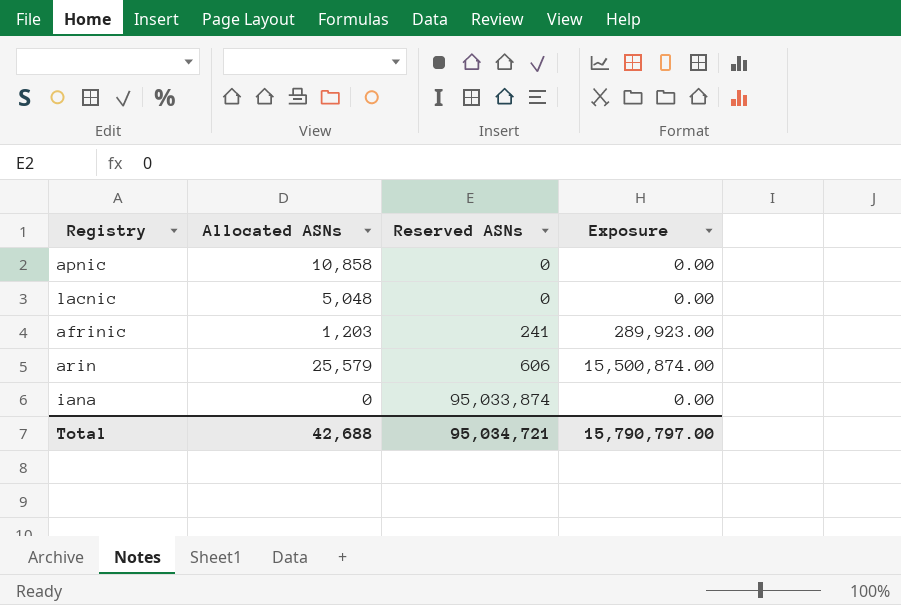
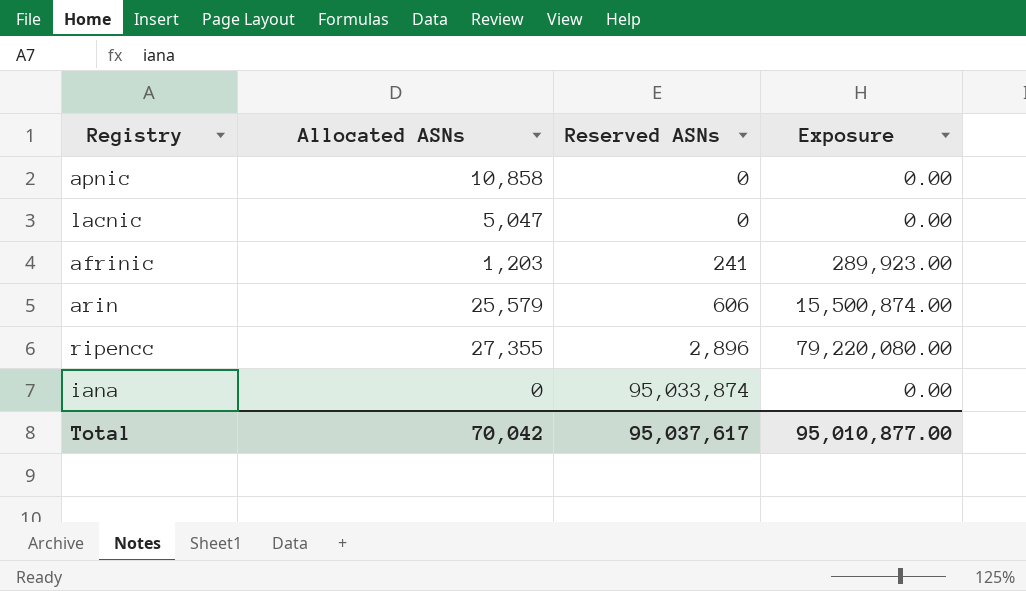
lacnic | Allocated ASNs: 5,048 -> 5,047
row ripencc: none -> 27,355 | 2,896 | 79,220,080.00
Total | Allocated ASNs: 42,688 -> 70,042
Total | Reserved ASNs: 95,034,721 -> 95,037,617
Total | Exposure: 15,790,797.00 -> 95,010,877.00

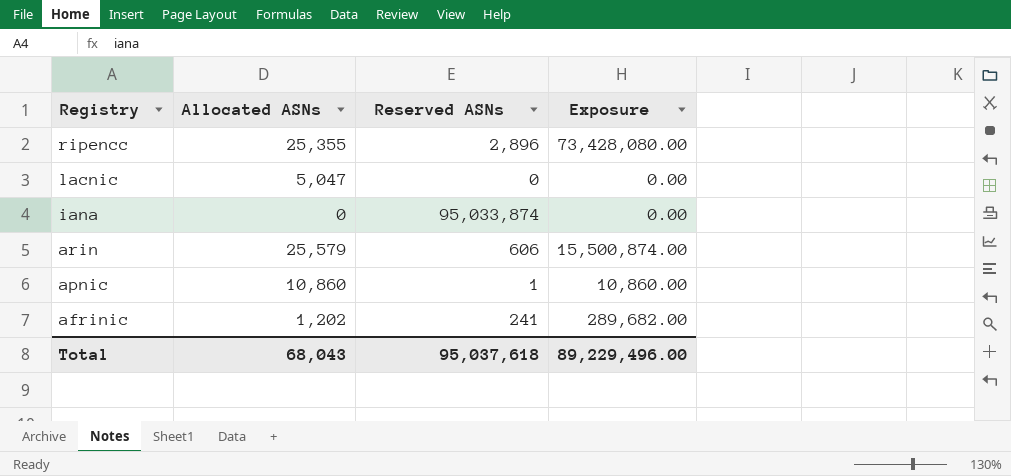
row order: Reserved ASNs ascending -> Registry descending
ripencc | Allocated ASNs: 27,355 -> 25,355
ripencc | Exposure: 79,220,080.00 -> 73,428,080.00
apnic | Allocated ASNs: 10,858 -> 10,860
apnic | Reserved ASNs: 0 -> 1
apnic | Exposure: 0.00 -> 10,860.00
afrinic | Allocated ASNs: 1,203 -> 1,202
afrinic | Exposure: 289,923.00 -> 289,682.00
Total | Allocated ASNs: 70,042 -> 68,043
Total | Reserved ASNs: 95,037,617 -> 95,037,618
Total | Exposure: 95,010,877.00 -> 89,229,496.00

